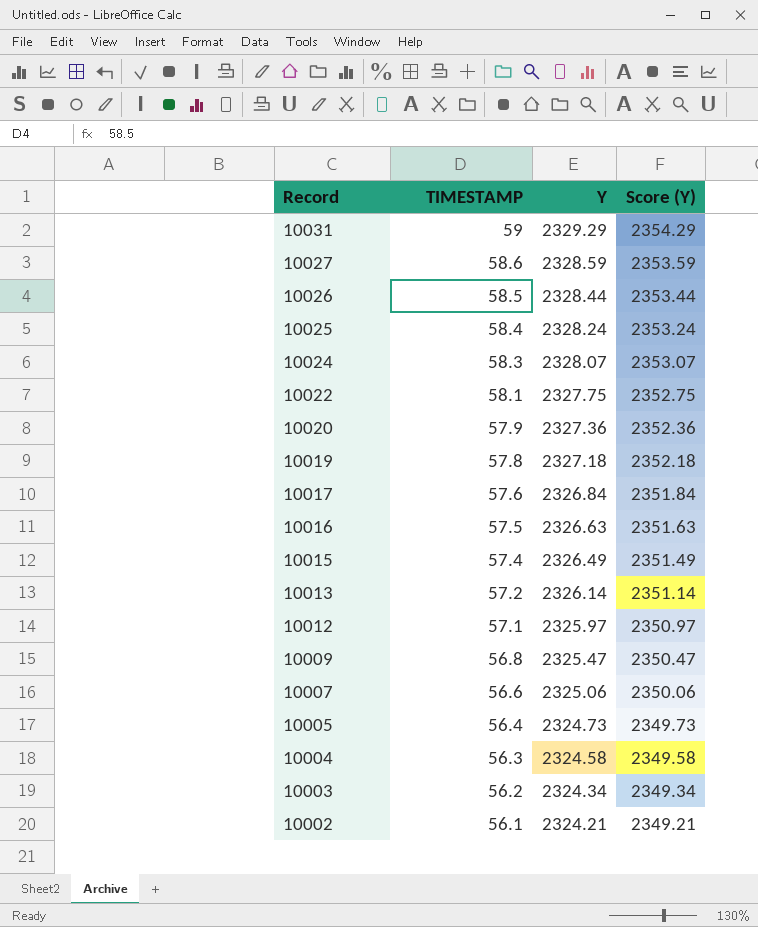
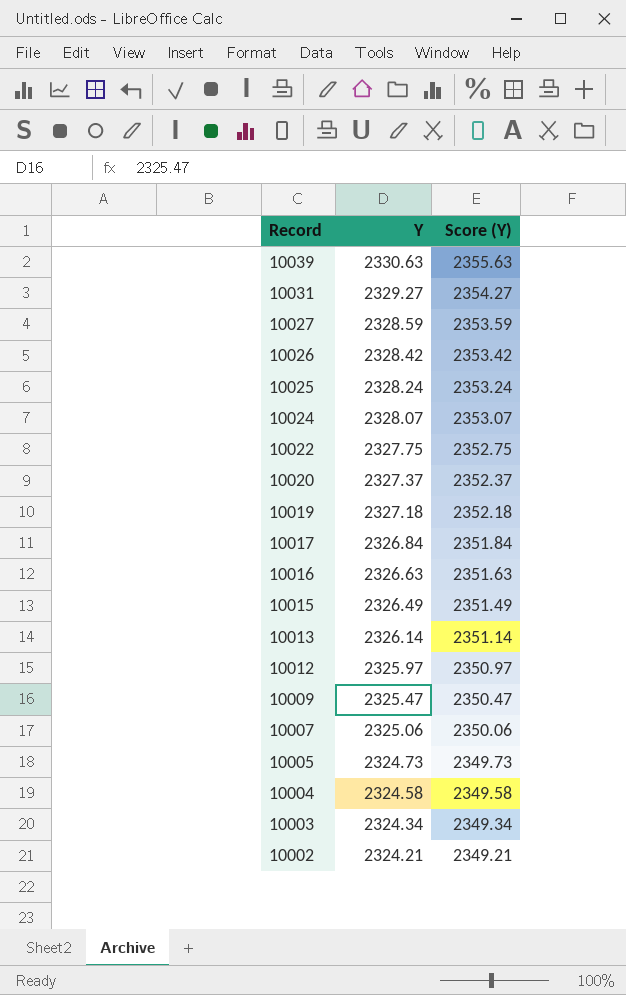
column TIMESTAMP | position: 2 -> none
row 10039: none -> 2330.63 | 2355.63
10031 | Y: 2329.29 -> 2329.27
10031 | Score (Y): 2354.29 -> 2354.27
10026 | Y: 2328.44 -> 2328.42
10026 | Score (Y): 2353.44 -> 2353.42
10020 | Y: 2327.36 -> 2327.37
10020 | Score (Y): 2352.36 -> 2352.37

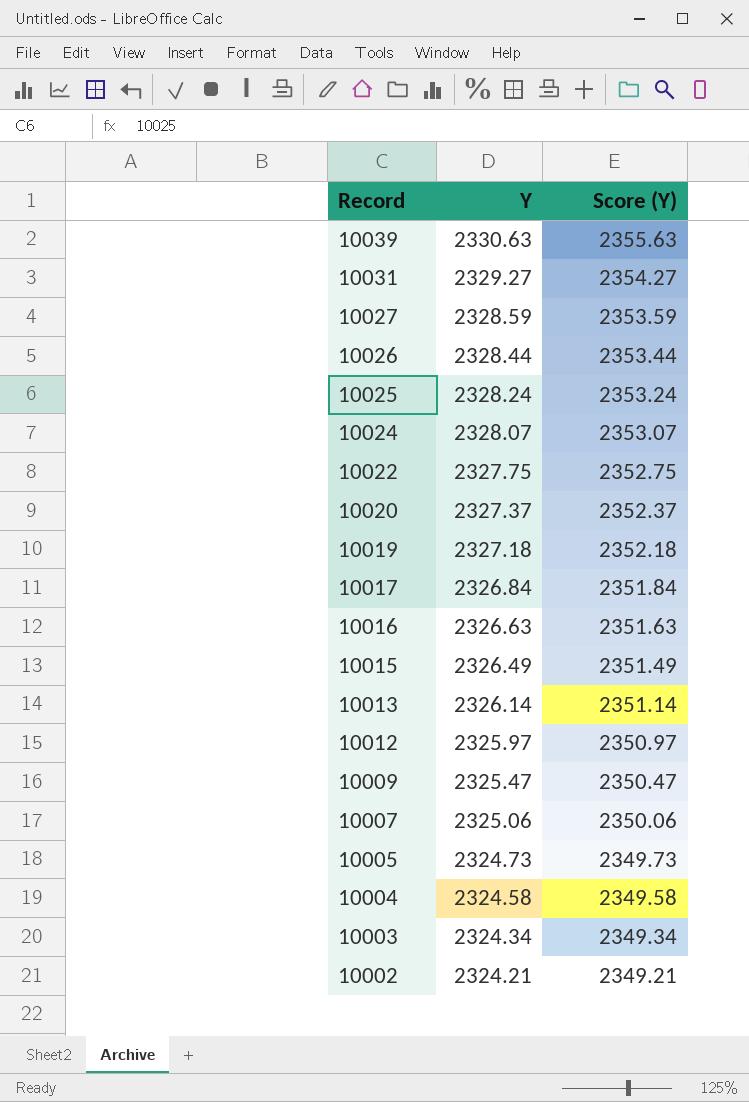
10026 | Y: 2328.42 -> 2328.44
10026 | Score (Y): 2353.42 -> 2353.44

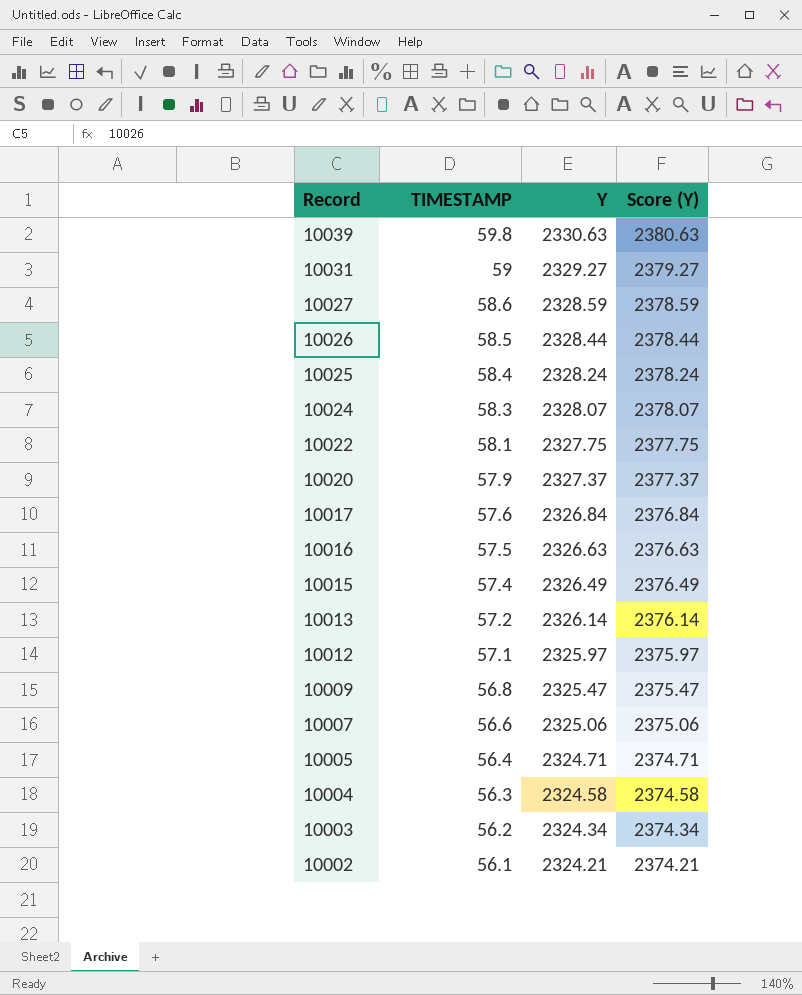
column TIMESTAMP | position: none -> 2
column Score (Y) | formula: [Y] + 25 -> [Y] + 50
row 10019: 2327.18 | 2352.18 -> none
10005 | Y: 2324.73 -> 2324.71

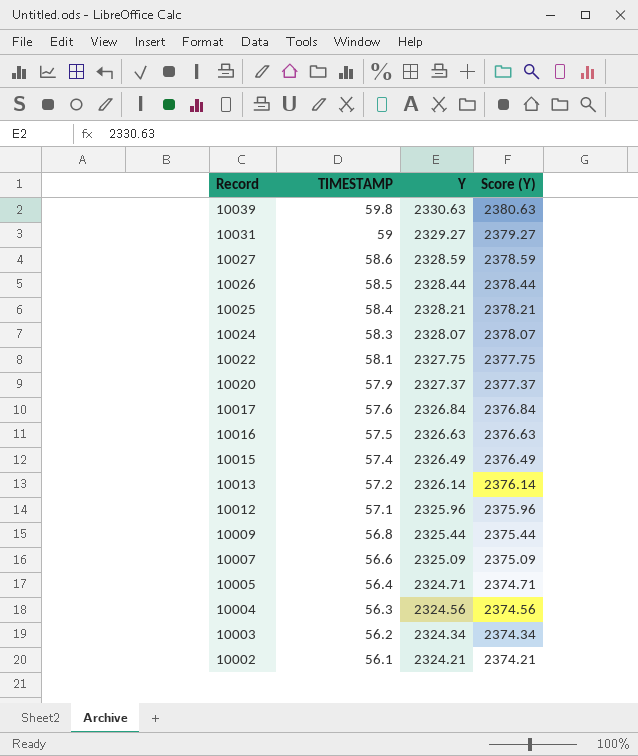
10025 | Y: 2328.24 -> 2328.21
10025 | Score (Y): 2378.24 -> 2378.21
10012 | Y: 2325.97 -> 2325.96
10012 | Score (Y): 2375.97 -> 2375.96
10009 | Y: 2325.47 -> 2325.44
10009 | Score (Y): 2375.47 -> 2375.44
10007 | Y: 2325.06 -> 2325.09
10007 | Score (Y): 2375.06 -> 2375.09
10004 | Y: 2324.58 -> 2324.56
10004 | Score (Y): 2374.58 -> 2374.56

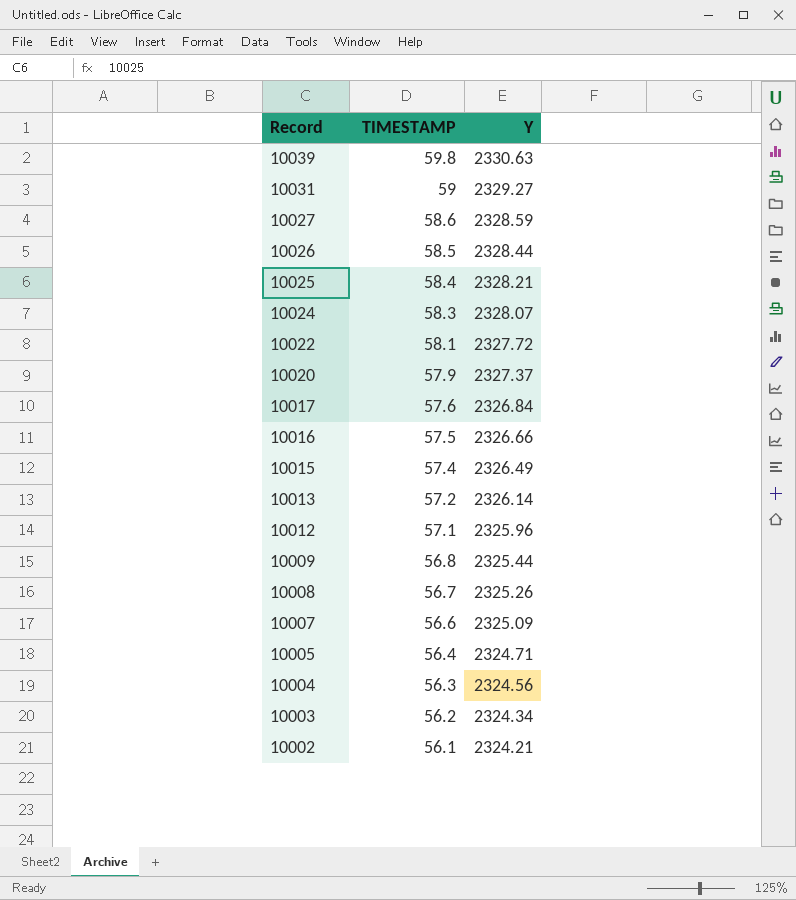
column Score (Y) | formula: [Y] + 50 -> none
10022 | Y: 2327.75 -> 2327.72
10016 | Y: 2326.63 -> 2326.66
row 10008: none -> 56.7 | 2325.26

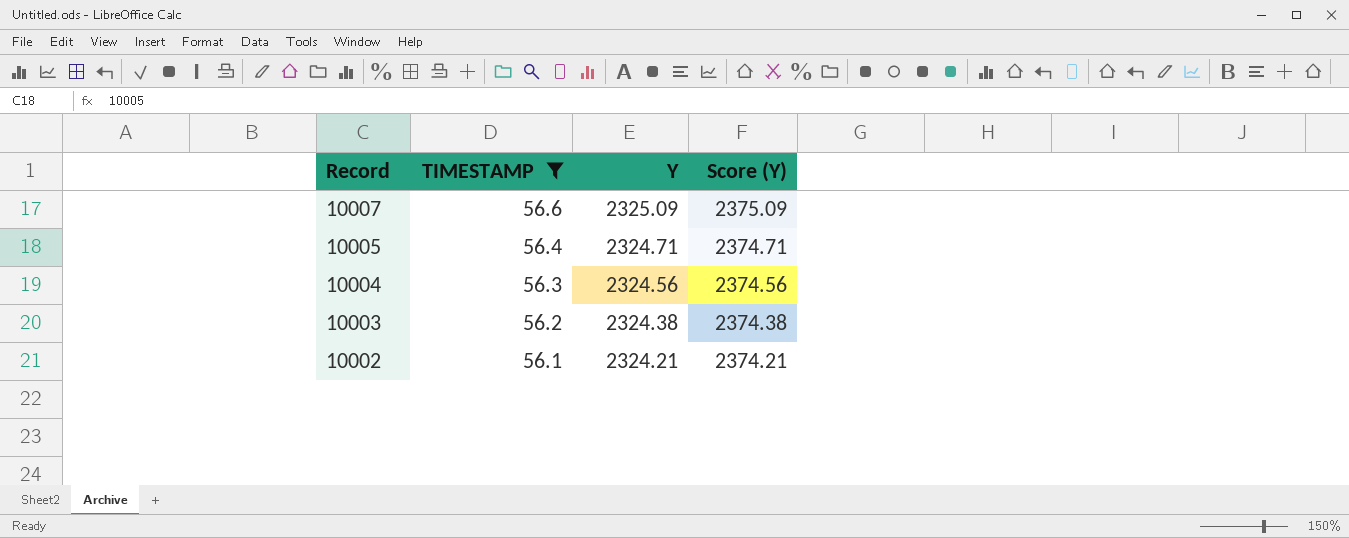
filter: none -> TIMESTAMP <= 56.6
column Score (Y) | formula: none -> [Y] + 50
10003 | Y: 2324.34 -> 2324.38

